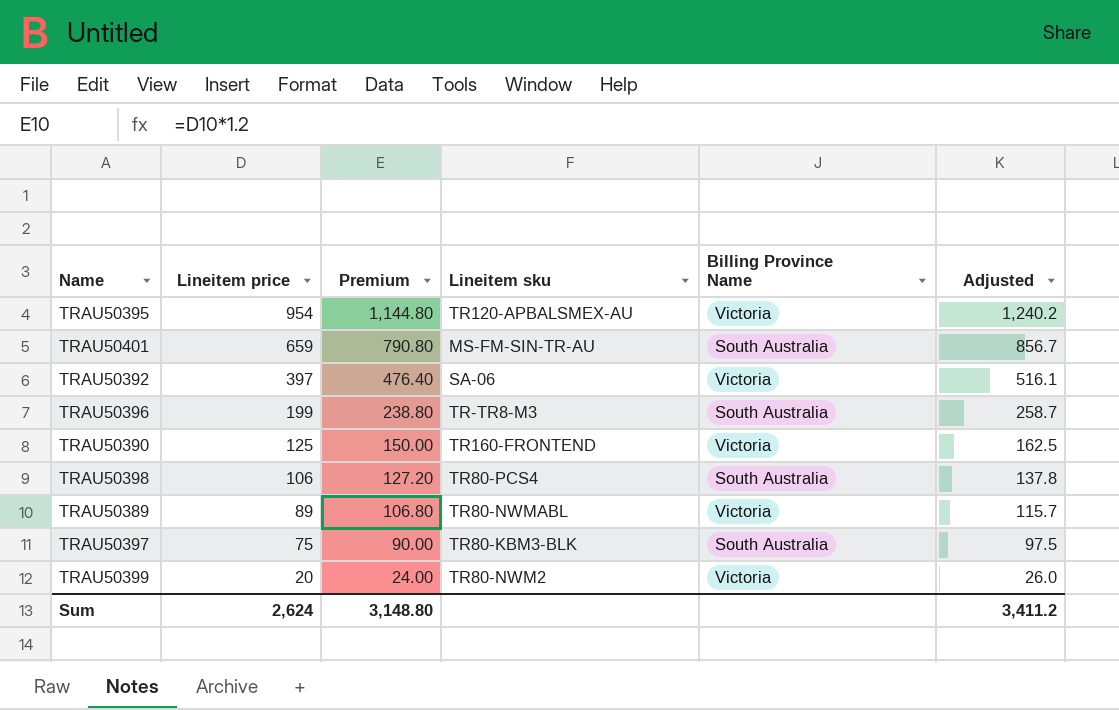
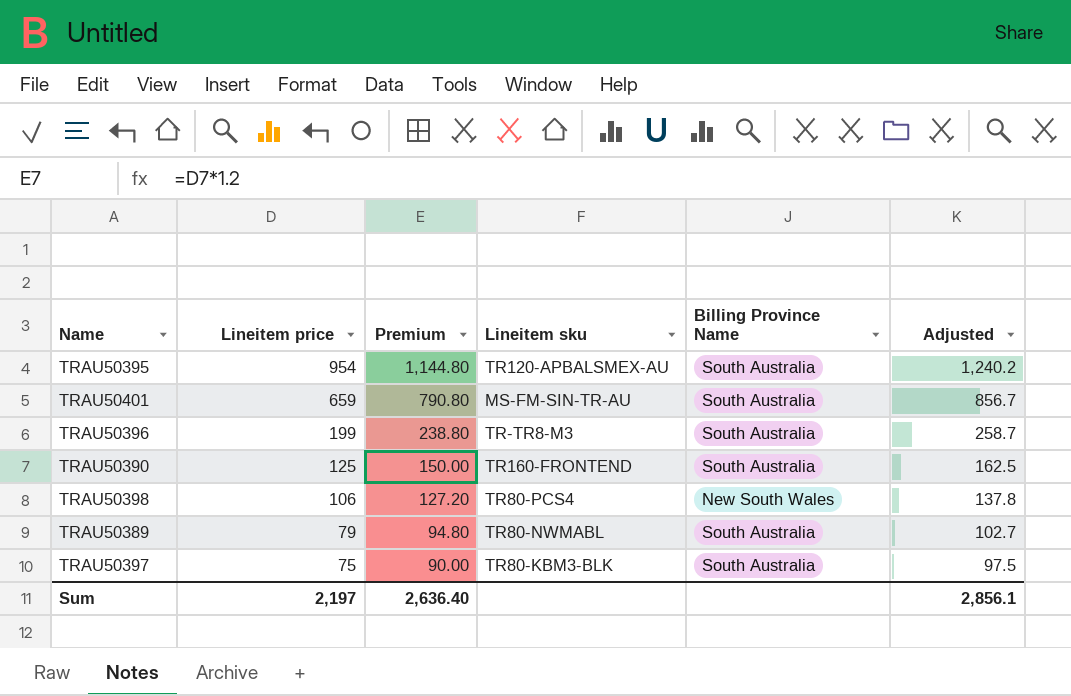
row TRAU50392: 397 | 476.40 | SA-06 | Victoria | 516.1 -> none
row TRAU50399: 20 | 24.00 | TR80-NWM2 | Victoria | 26.0 -> none
TRAU50395 | Billing Province Name: Victoria -> South Australia
TRAU50390 | Billing Province Name: Victoria -> South Australia
TRAU50398 | Billing Province Name: South Australia -> New South Wales
TRAU50389 | Lineitem price: 89 -> 79
TRAU50389 | Premium: 106.80 -> 94.80
TRAU50389 | Billing Province Name: Victoria -> South Australia
TRAU50389 | Adjusted: 115.7 -> 102.7
Sum | Lineitem price: 2,624 -> 2,197
Sum | Premium: 3,148.80 -> 2,636.40
Sum | Adjusted: 3,411.2 -> 2,856.1

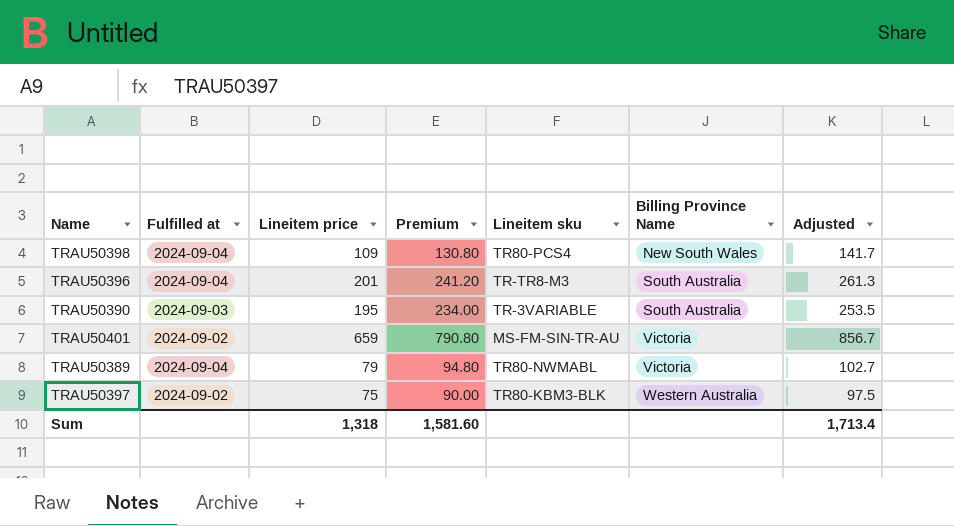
row order: Lineitem price descending -> Billing Province Name ascending
column Fulfilled at | position: none -> 2
row TRAU50395: 954 | 1,144.80 | TR120-APBALSMEX-AU | South Australia | 1,240.2 -> none
TRAU50398 | Lineitem price: 106 -> 109
TRAU50398 | Premium: 127.20 -> 130.80
TRAU50398 | Adjusted: 137.8 -> 141.7
TRAU50396 | Lineitem price: 199 -> 201
TRAU50396 | Premium: 238.80 -> 241.20
TRAU50396 | Adjusted: 258.7 -> 261.3
TRAU50390 | Lineitem price: 125 -> 195
TRAU50390 | Premium: 150.00 -> 234.00
TRAU50390 | Lineitem sku: TR160-FRONTEND -> TR-3VARIABLE
TRAU50390 | Adjusted: 162.5 -> 253.5
TRAU50401 | Billing Province Name: South Australia -> Victoria
TRAU50389 | Billing Province Name: South Australia -> Victoria
TRAU50397 | Billing Province Name: South Australia -> Western Australia
Sum | Lineitem price: 2,197 -> 1,318
Sum | Premium: 2,636.40 -> 1,581.60
Sum | Adjusted: 2,856.1 -> 1,713.4

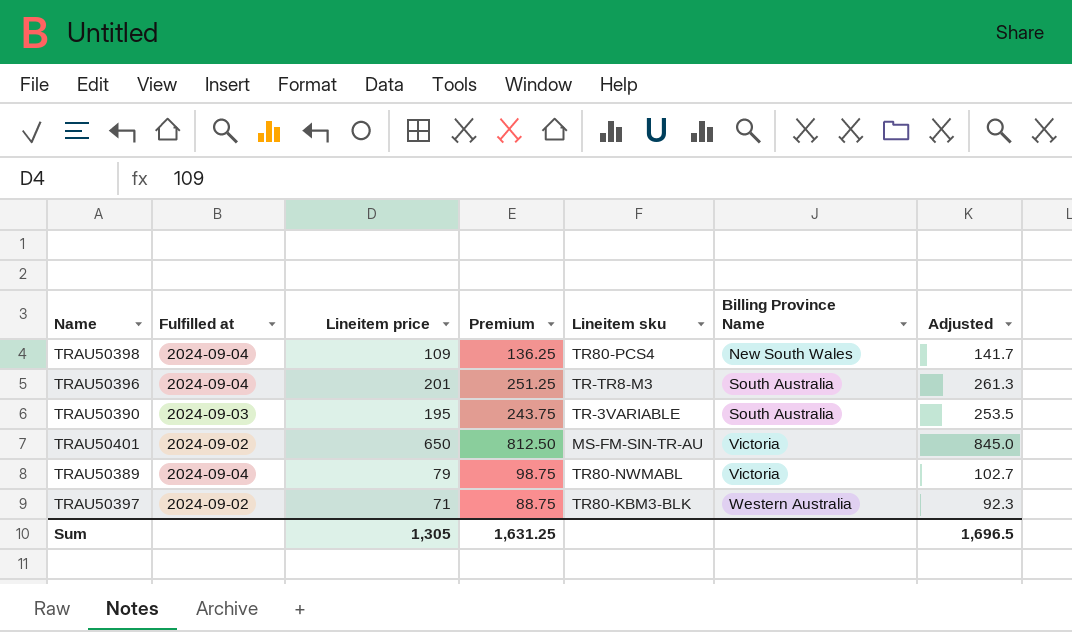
column Premium | formula: [Lineitem price] * 1.2 -> [Lineitem price] * 1.25
TRAU50401 | Lineitem price: 659 -> 650
TRAU50401 | Adjusted: 856.7 -> 845.0
TRAU50397 | Lineitem price: 75 -> 71
TRAU50397 | Adjusted: 97.5 -> 92.3
Sum | Lineitem price: 1,318 -> 1,305
Sum | Premium: 1,581.60 -> 1,631.25
Sum | Adjusted: 1,713.4 -> 1,696.5

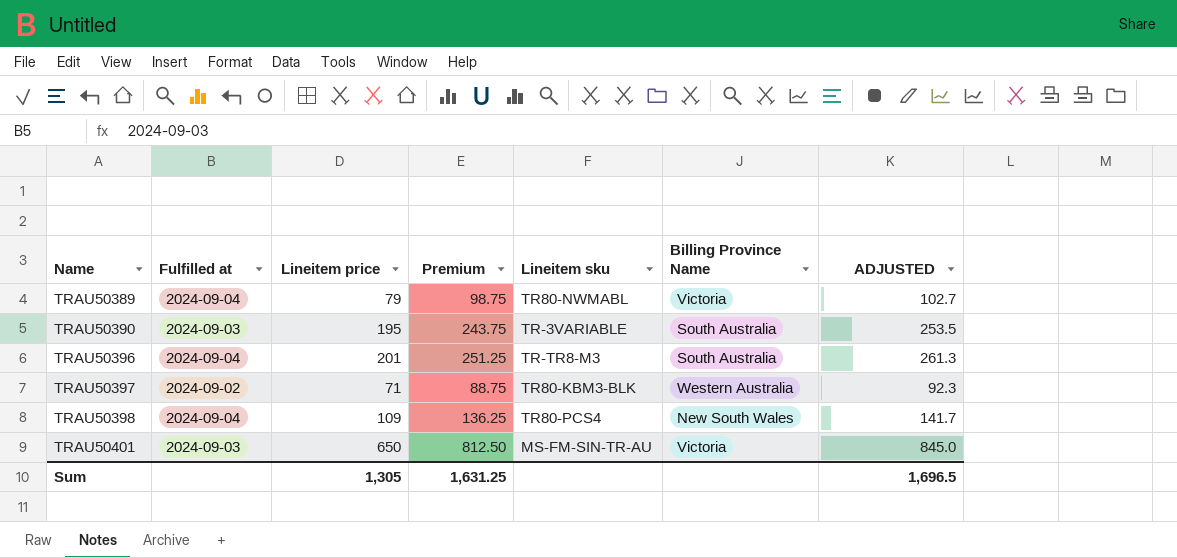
row order: Billing Province Name ascending -> Name ascending
column name: Adjusted -> ADJUSTED
TRAU50401 | Fulfilled at: 2024-09-02 -> 2024-09-03

